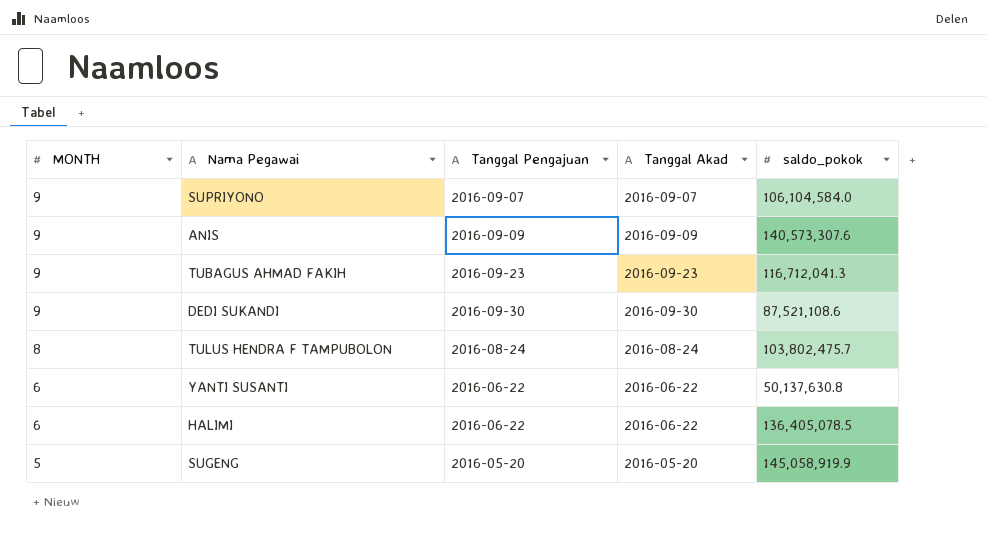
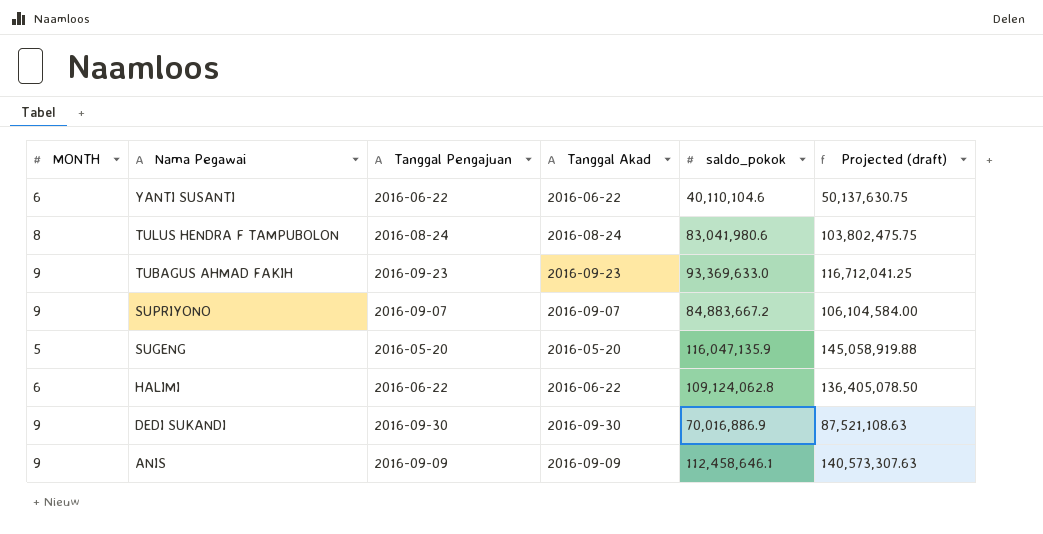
row order: MONTH descending -> Nama Pegawai descending
column Projected (draft) | formula: none -> [saldo_pokok] * 1.25
YANTI SUSANTI | saldo_pokok: 50,137,630.8 -> 40,110,104.6
TULUS HENDRA F TAMPUBOLON | saldo_pokok: 103,802,475.7 -> 83,041,980.6
TUBAGUS AHMAD FAKIH | saldo_pokok: 116,712,041.3 -> 93,369,633.0
SUPRIYONO | saldo_pokok: 106,104,584.0 -> 84,883,667.2
SUGENG | saldo_pokok: 145,058,919.9 -> 116,047,135.9
HALIMI | saldo_pokok: 136,405,078.5 -> 109,124,062.8
DEDI SUKANDI | saldo_pokok: 87,521,108.6 -> 70,016,886.9
ANIS | saldo_pokok: 140,573,307.6 -> 112,458,646.1

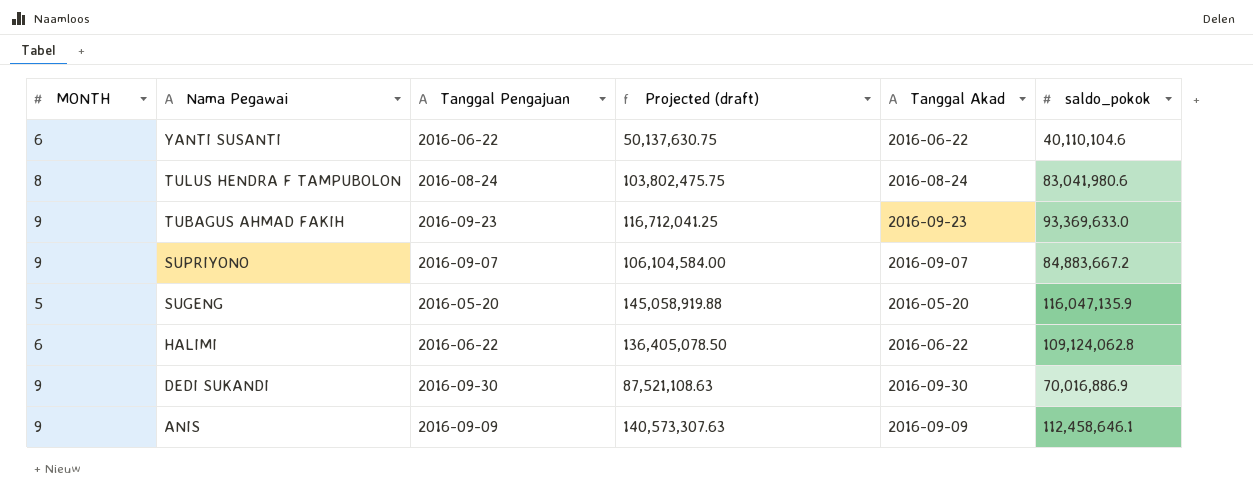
column Projected (draft) | position: 6 -> 4

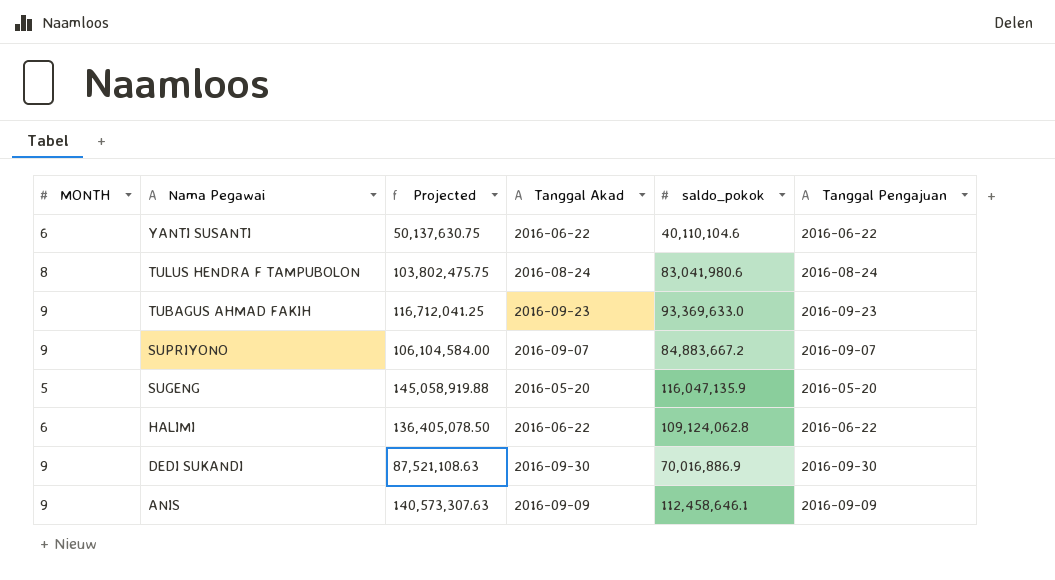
column name: Projected (draft) -> Projected
column Tanggal Pengajuan | position: 3 -> 6

